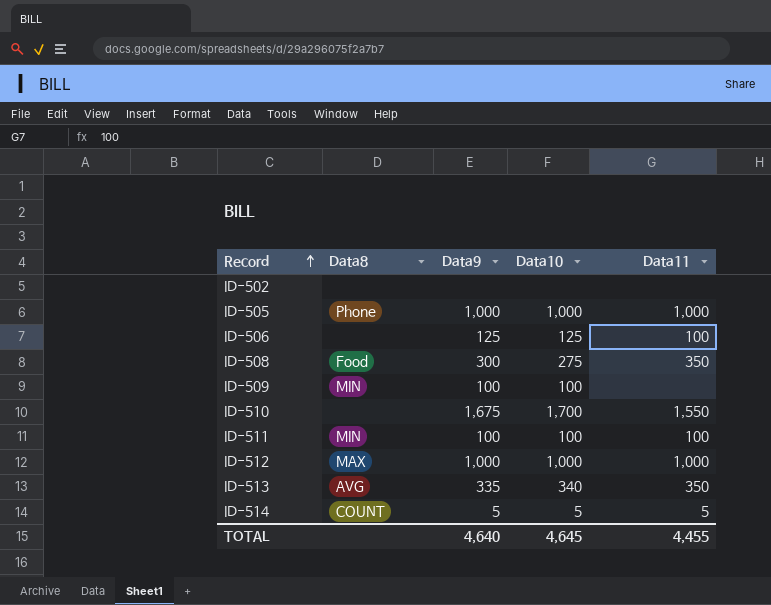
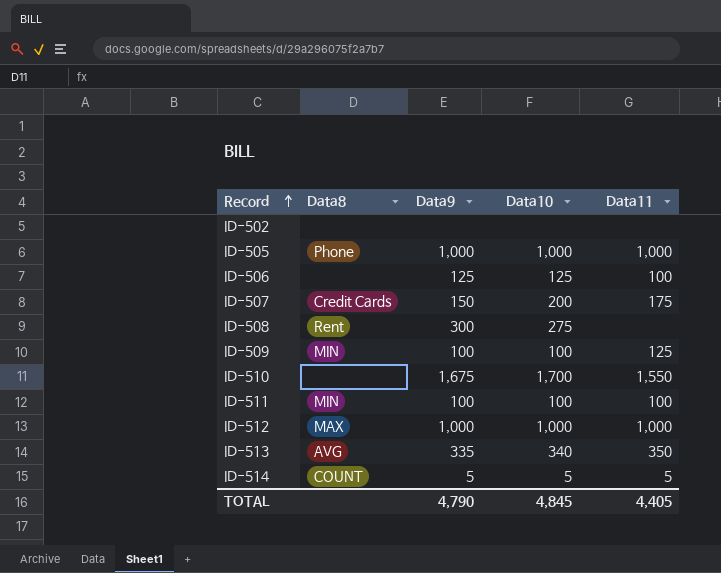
row ID-507: none -> Credit Cards | 150 | 200 | 175
ID-508 | Data8: Food -> Rent
ID-508 | Data11: 350 -> none
ID-509 | Data11: none -> 125
TOTAL | Data9: 4,640 -> 4,790
TOTAL | Data10: 4,645 -> 4,845
TOTAL | Data11: 4,455 -> 4,405

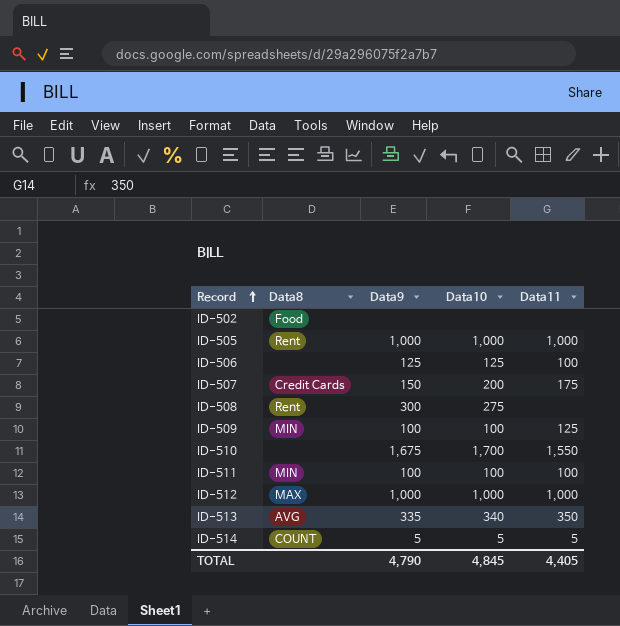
ID-502 | Data8: none -> Food
ID-505 | Data8: Phone -> Rent

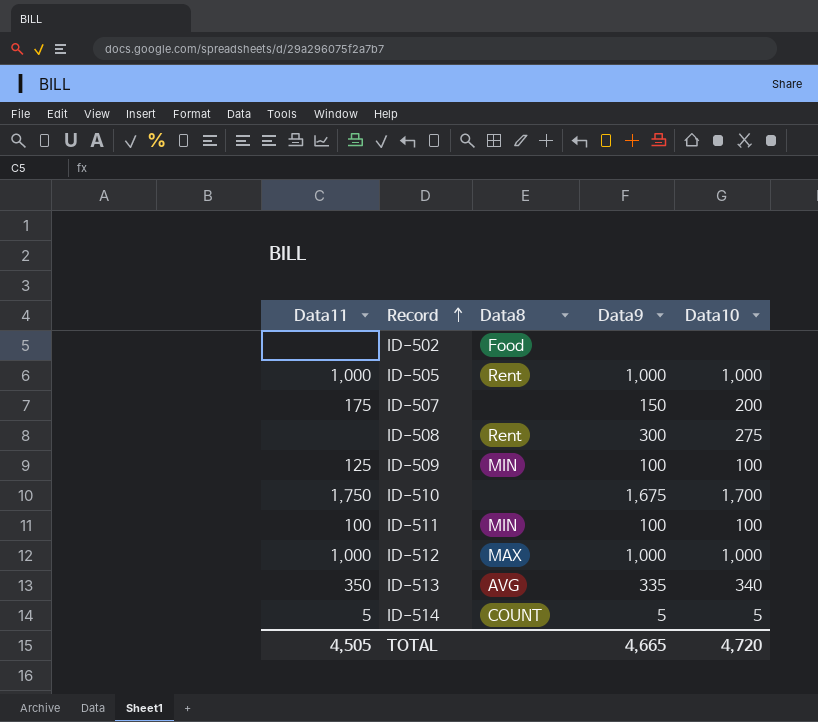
column Data11 | position: 5 -> 1
row ID-506: none | 125 | 125 | 100 -> none
ID-507 | Data8: Credit Cards -> none
ID-510 | Data11: 1,550 -> 1,750
TOTAL | Data11: 4,405 -> 4,505
TOTAL | Data9: 4,790 -> 4,665
TOTAL | Data10: 4,845 -> 4,720

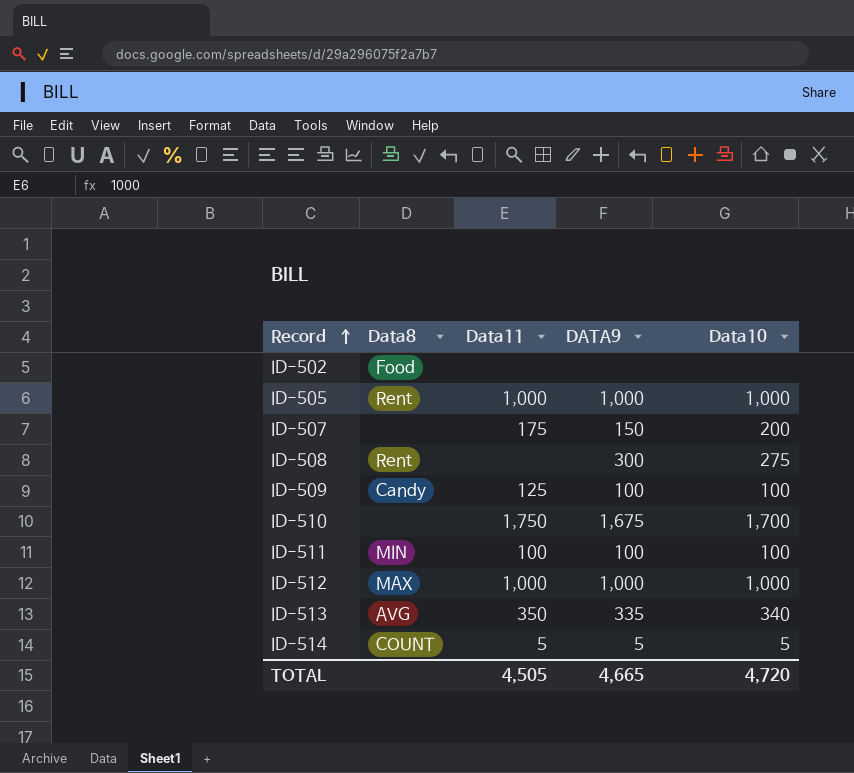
column Data11 | position: 1 -> 3
column name: Data9 -> DATA9
ID-509 | Data8: MIN -> Candy

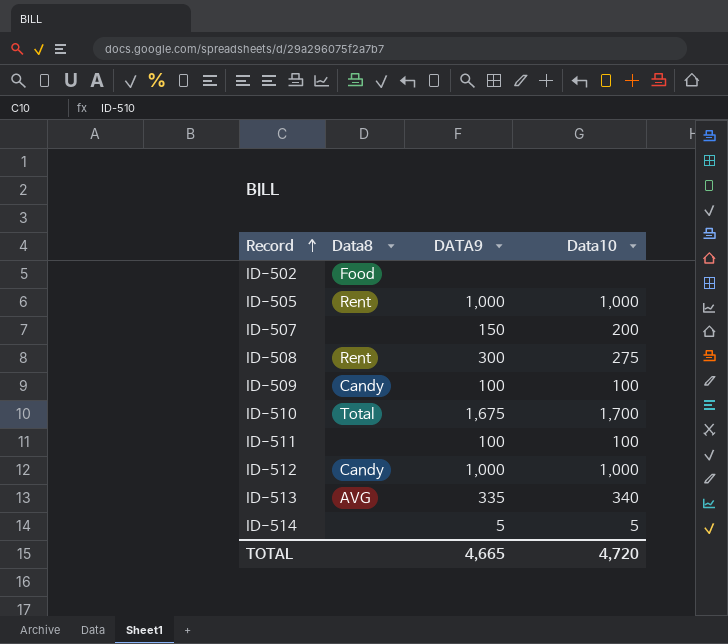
column Data11 | position: 3 -> none
ID-510 | Data8: none -> Total
ID-511 | Data8: MIN -> none
ID-512 | Data8: MAX -> Candy
ID-514 | Data8: COUNT -> none

